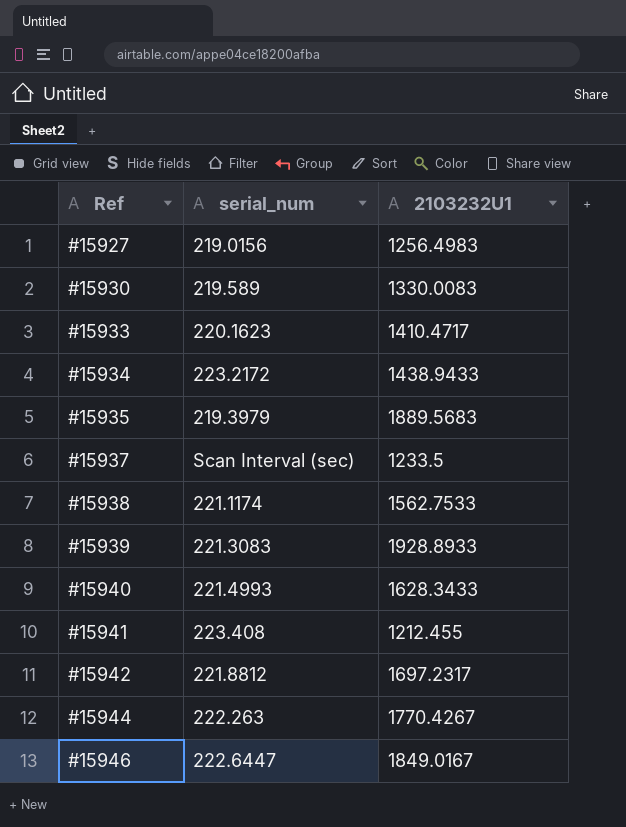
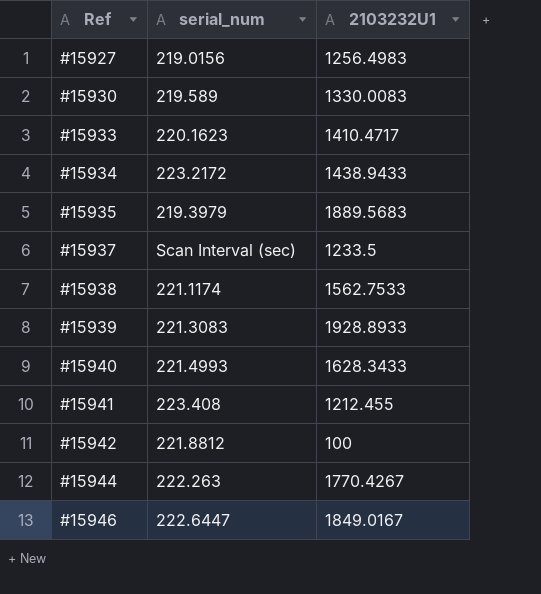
#15942 | 2103232U1: 1697.2317 -> 100

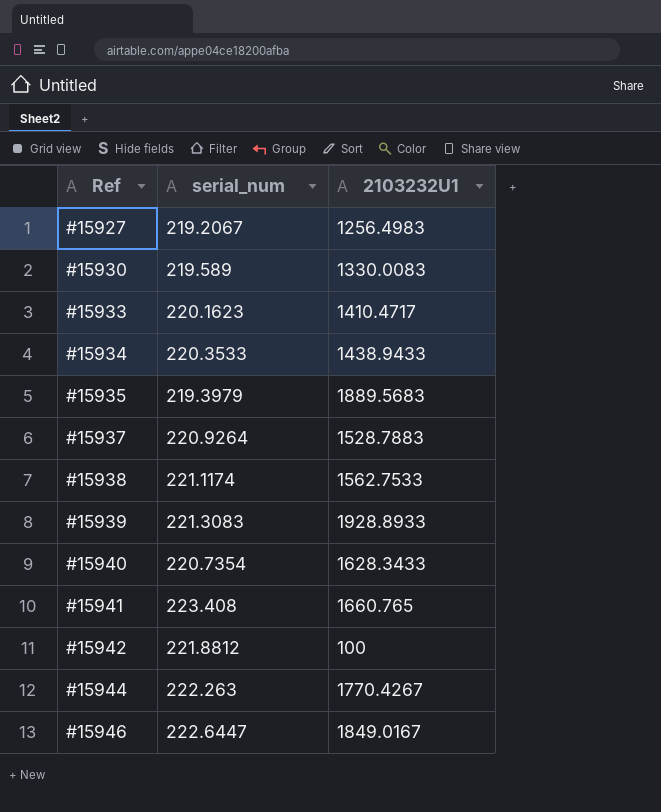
#15927 | serial_num: 219.0156 -> 219.2067
#15934 | serial_num: 223.2172 -> 220.3533
#15937 | serial_num: Scan Interval (sec) -> 220.9264
#15937 | 2103232U1: 1233.5 -> 1528.7883
#15940 | serial_num: 221.4993 -> 220.7354
#15941 | 2103232U1: 1212.455 -> 1660.765

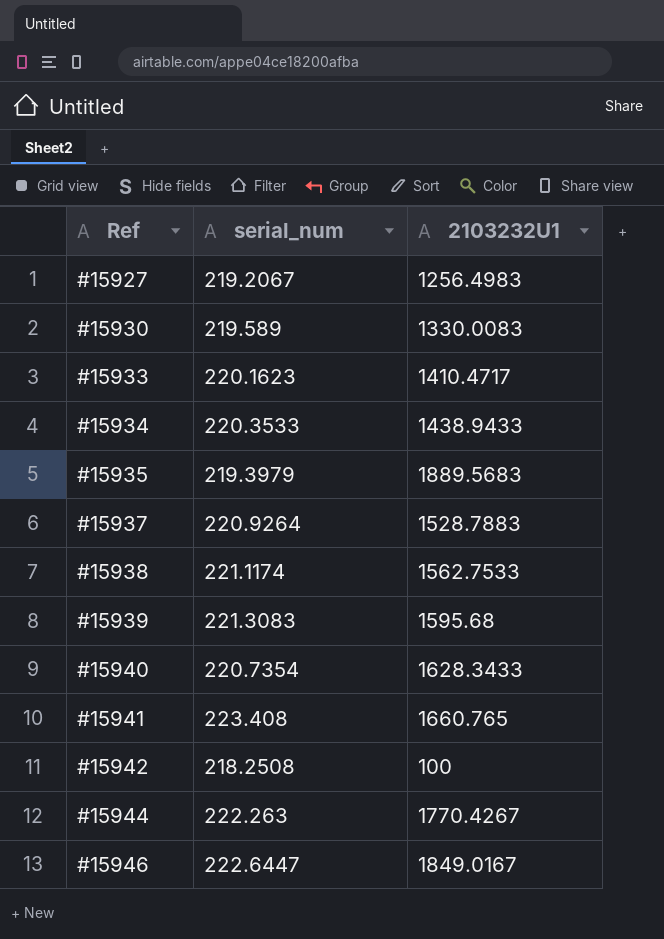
#15939 | 2103232U1: 1928.8933 -> 1595.68
#15942 | serial_num: 221.8812 -> 218.2508

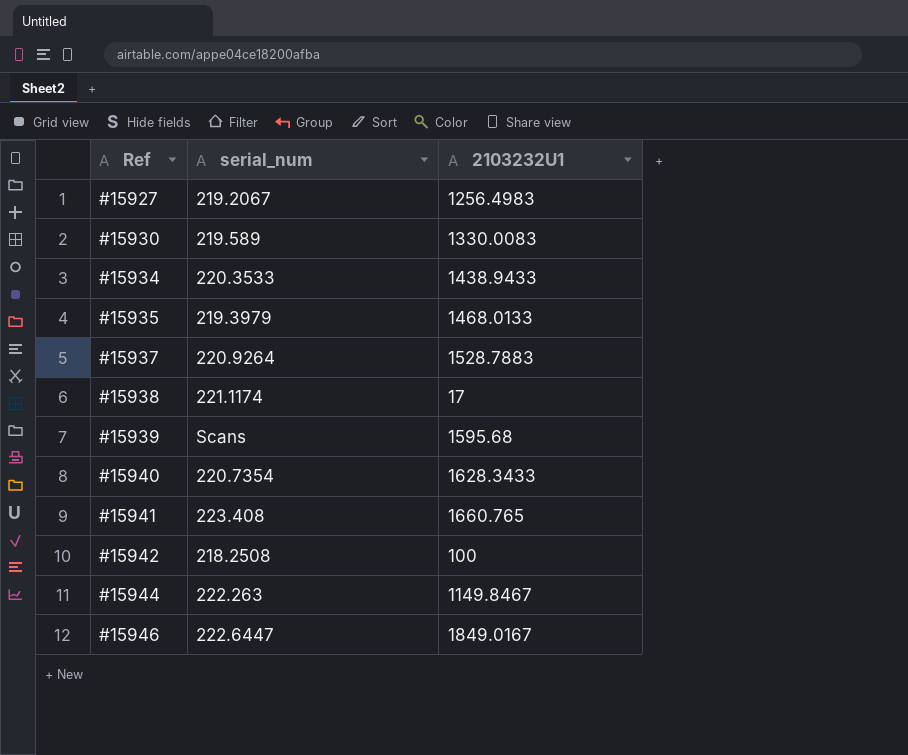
row #15933: 220.1623 | 1410.4717 -> none
#15935 | 2103232U1: 1889.5683 -> 1468.0133
#15938 | 2103232U1: 1562.7533 -> 17
#15939 | serial_num: 221.3083 -> Scans
#15944 | 2103232U1: 1770.4267 -> 1149.8467

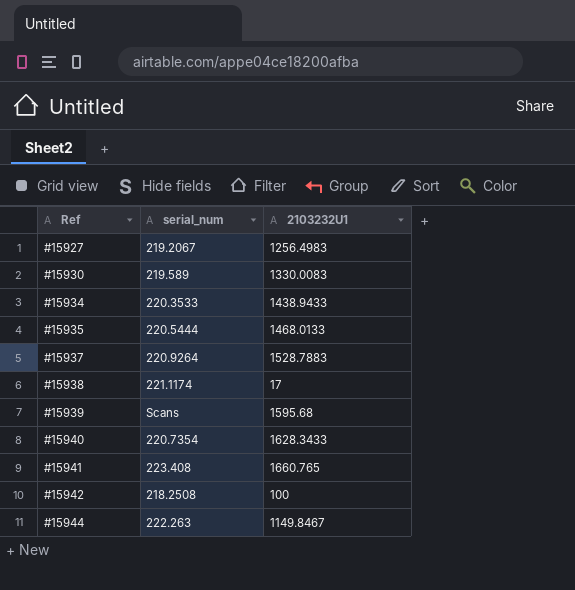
row #15946: 222.6447 | 1849.0167 -> none
#15935 | serial_num: 219.3979 -> 220.5444

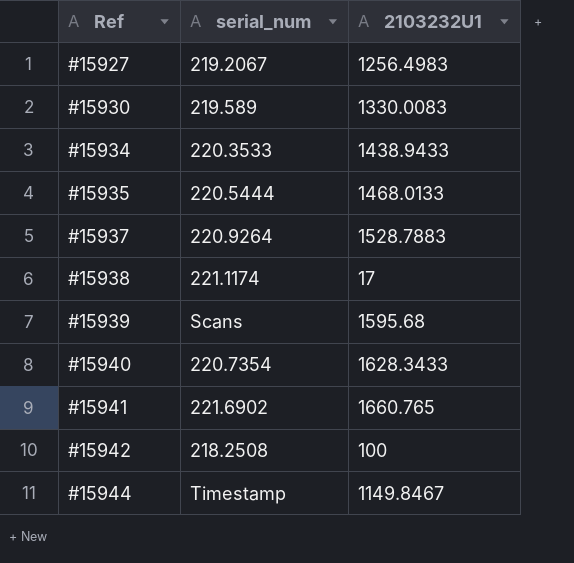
#15941 | serial_num: 223.408 -> 221.6902
#15944 | serial_num: 222.263 -> Timestamp

